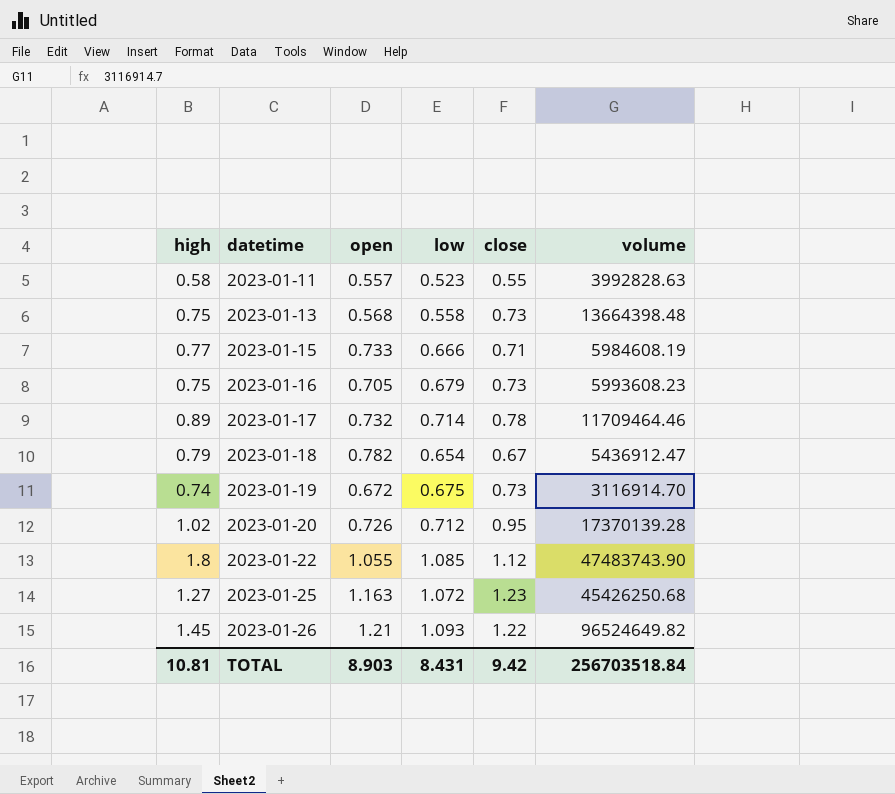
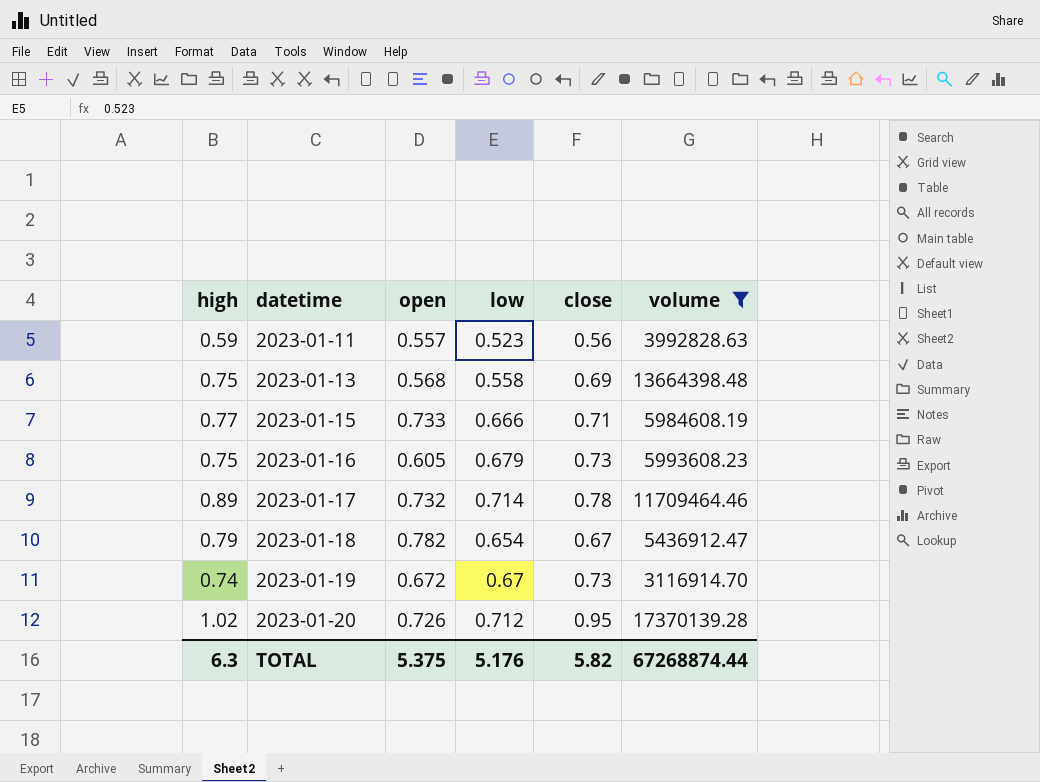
filter: none -> volume <= 17370139.28
2023-01-11 | high: 0.58 -> 0.59
2023-01-11 | close: 0.55 -> 0.56
2023-01-13 | close: 0.73 -> 0.69
2023-01-16 | open: 0.705 -> 0.605
2023-01-19 | low: 0.675 -> 0.67
TOTAL | high: 10.81 -> 6.3
TOTAL | open: 8.903 -> 5.375
TOTAL | low: 8.431 -> 5.176
TOTAL | close: 9.42 -> 5.82
TOTAL | volume: 256703518.84 -> 67268874.44

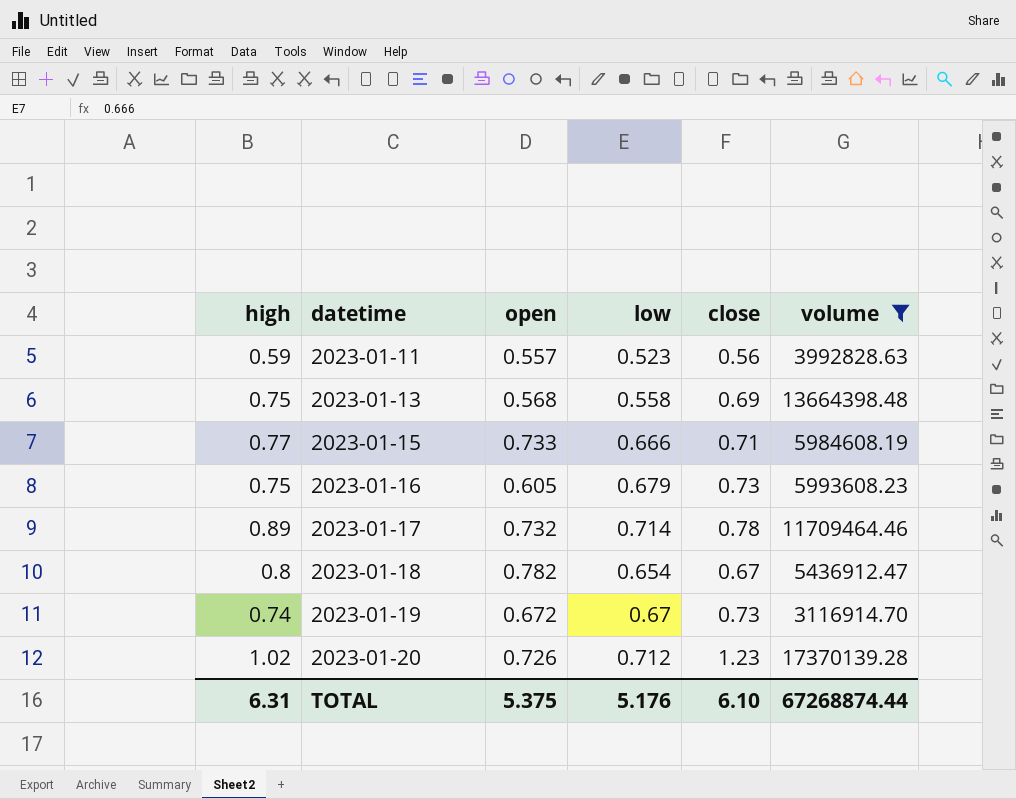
2023-01-18 | high: 0.79 -> 0.8
2023-01-20 | close: 0.95 -> 1.23
TOTAL | high: 6.3 -> 6.31
TOTAL | close: 5.82 -> 6.10

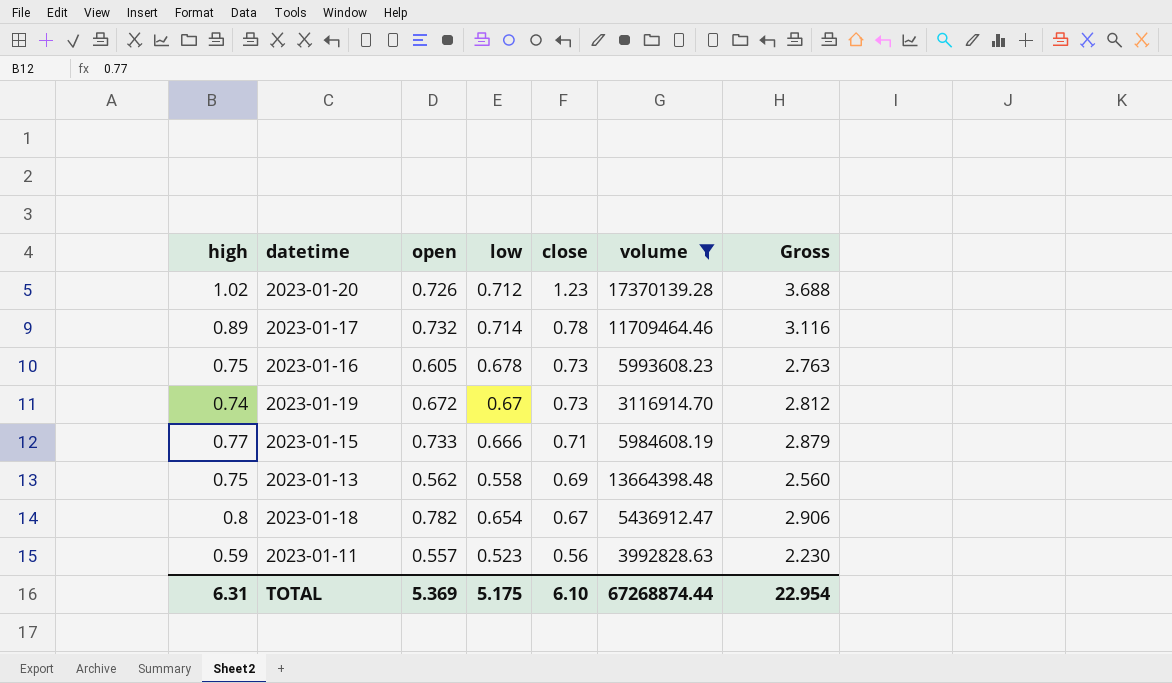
row order: datetime ascending -> close descending
column Gross | formula: none -> [high] + [open] + [low] + [close]
2023-01-16 | low: 0.679 -> 0.678
2023-01-13 | open: 0.568 -> 0.562
TOTAL | open: 5.375 -> 5.369
TOTAL | low: 5.176 -> 5.175

